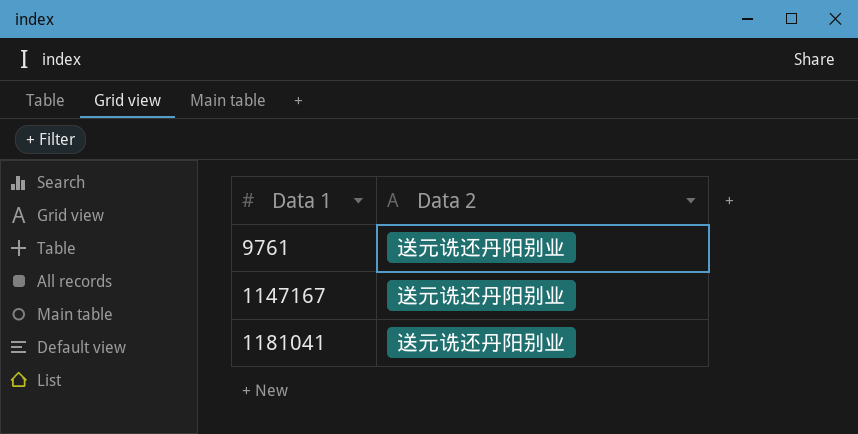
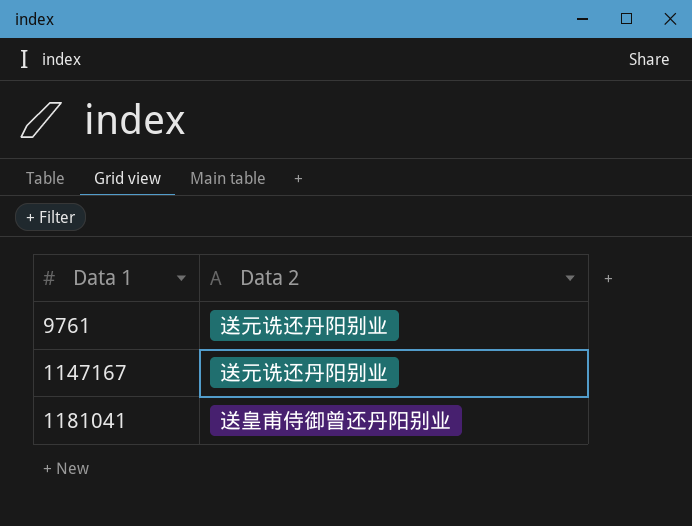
1181041 | Data 2: 送元诜还丹阳别业 -> 送皇甫侍御曾还丹阳别业

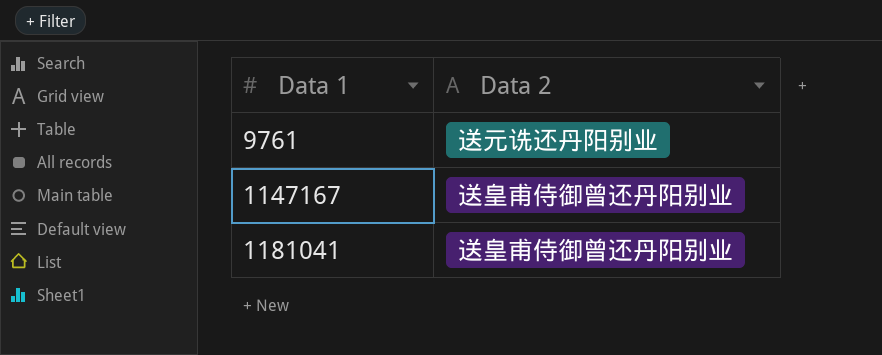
1147167 | Data 2: 送元诜还丹阳别业 -> 送皇甫侍御曾还丹阳别业

